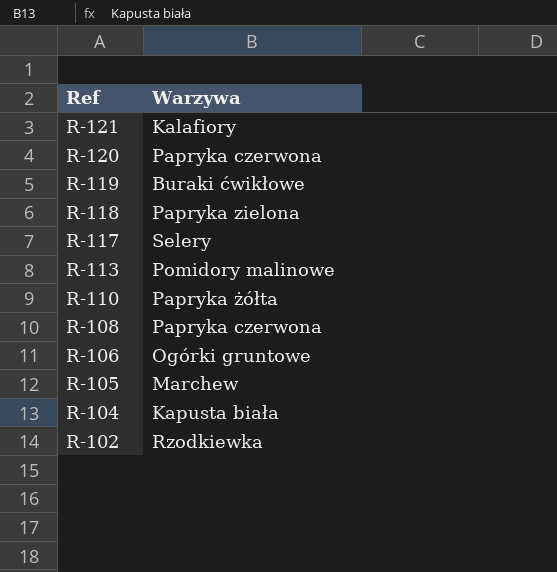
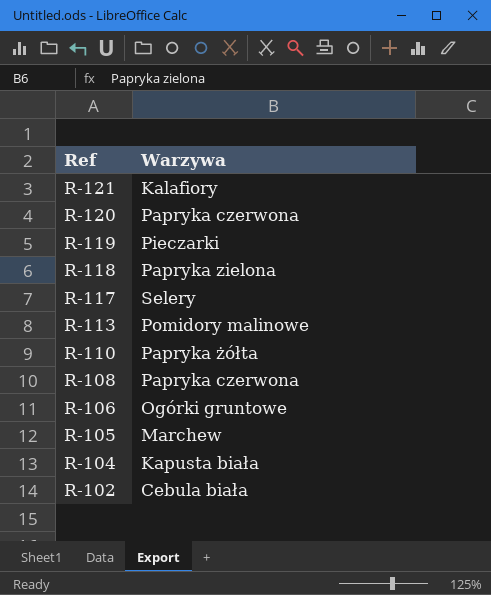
R-119 | Warzywa: Buraki ćwikłowe -> Pieczarki
R-102 | Warzywa: Rzodkiewka -> Cebula biała

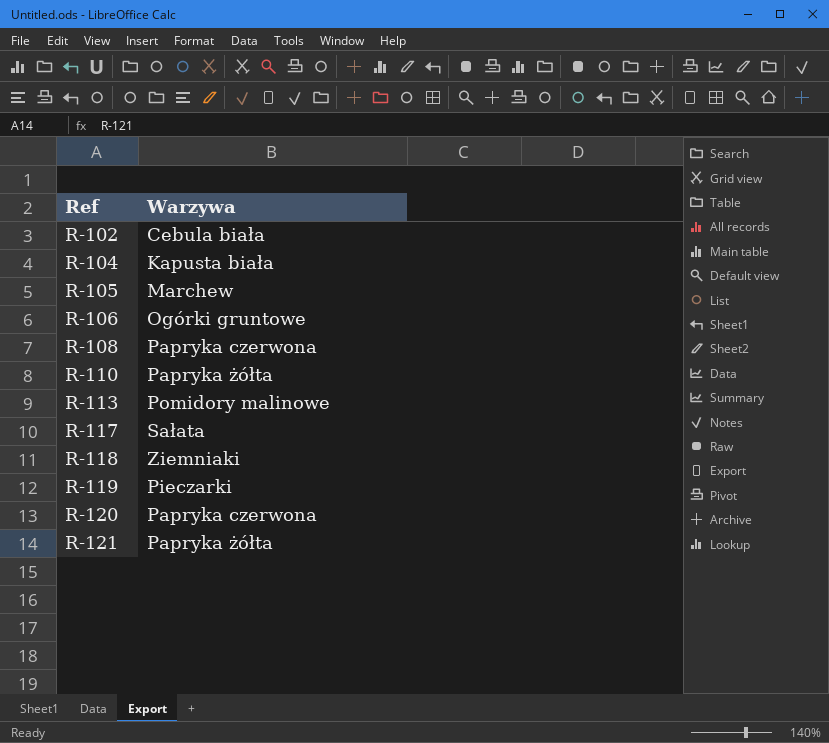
row order: Ref descending -> Ref ascending
R-117 | Warzywa: Selery -> Sałata
R-118 | Warzywa: Papryka zielona -> Ziemniaki
R-121 | Warzywa: Kalafiory -> Papryka żółta

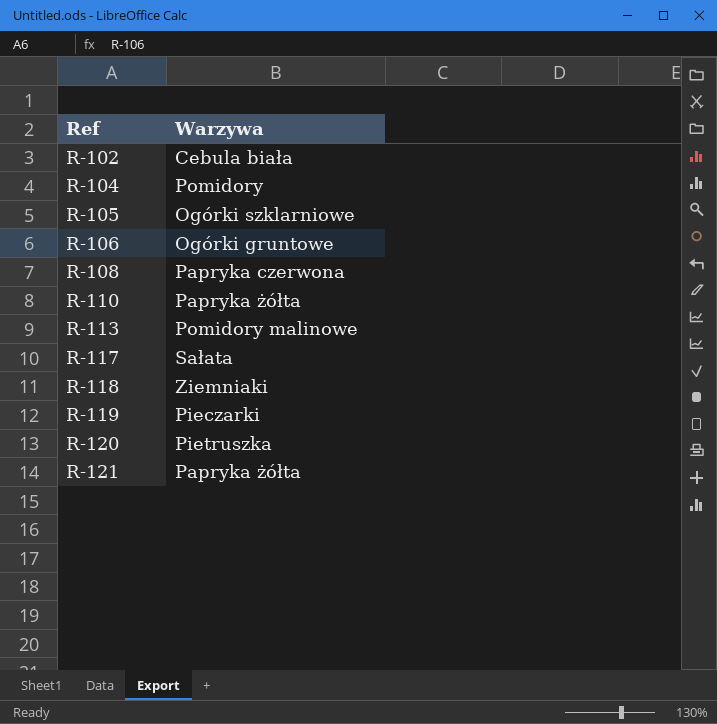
R-104 | Warzywa: Kapusta biała -> Pomidory
R-105 | Warzywa: Marchew -> Ogórki szklarniowe
R-120 | Warzywa: Papryka czerwona -> Pietruszka

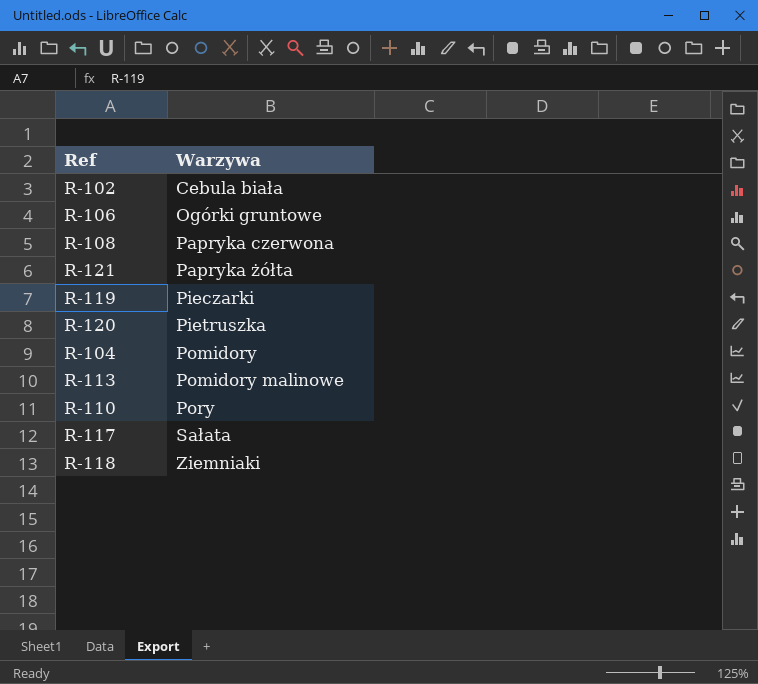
row order: Ref ascending -> Warzywa ascending
row R-105: Ogórki szklarniowe -> none
R-110 | Warzywa: Papryka żółta -> Pory

